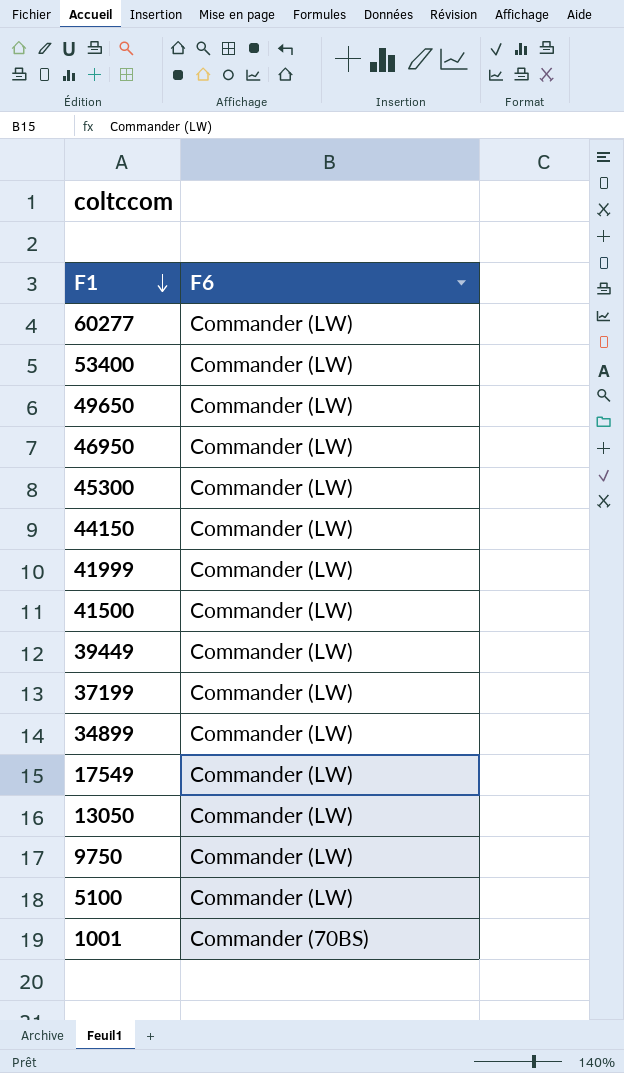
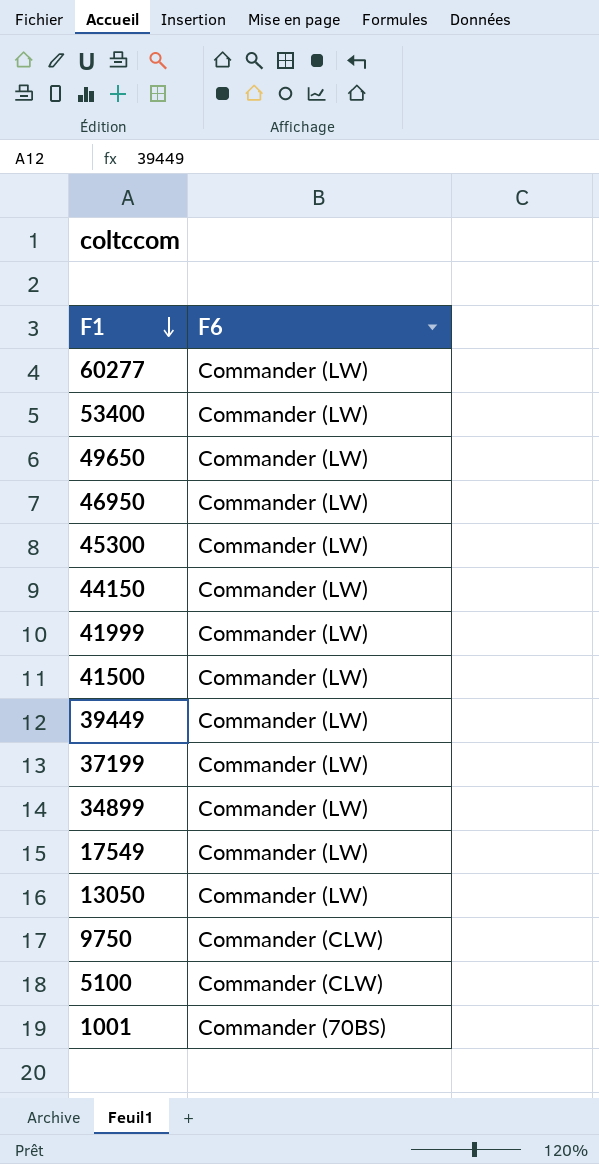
9750 | F6: Commander (LW) -> Commander (CLW)
5100 | F6: Commander (LW) -> Commander (CLW)

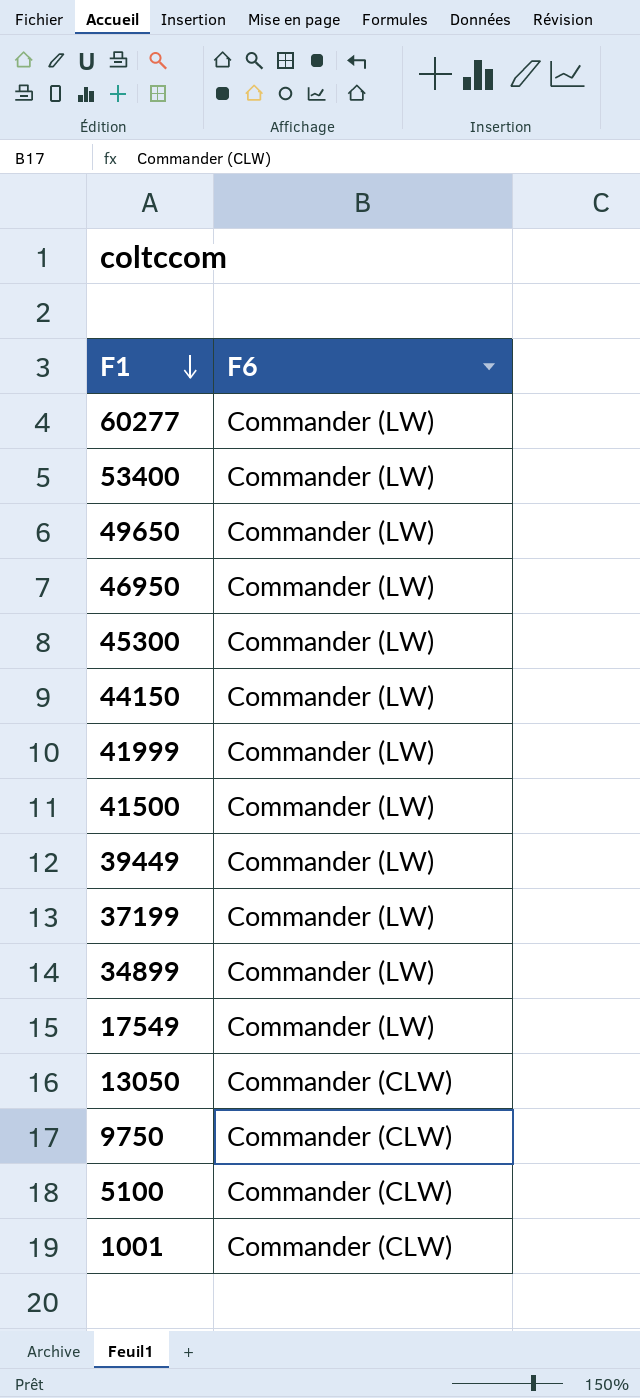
13050 | F6: Commander (LW) -> Commander (CLW)
1001 | F6: Commander (70BS) -> Commander (CLW)

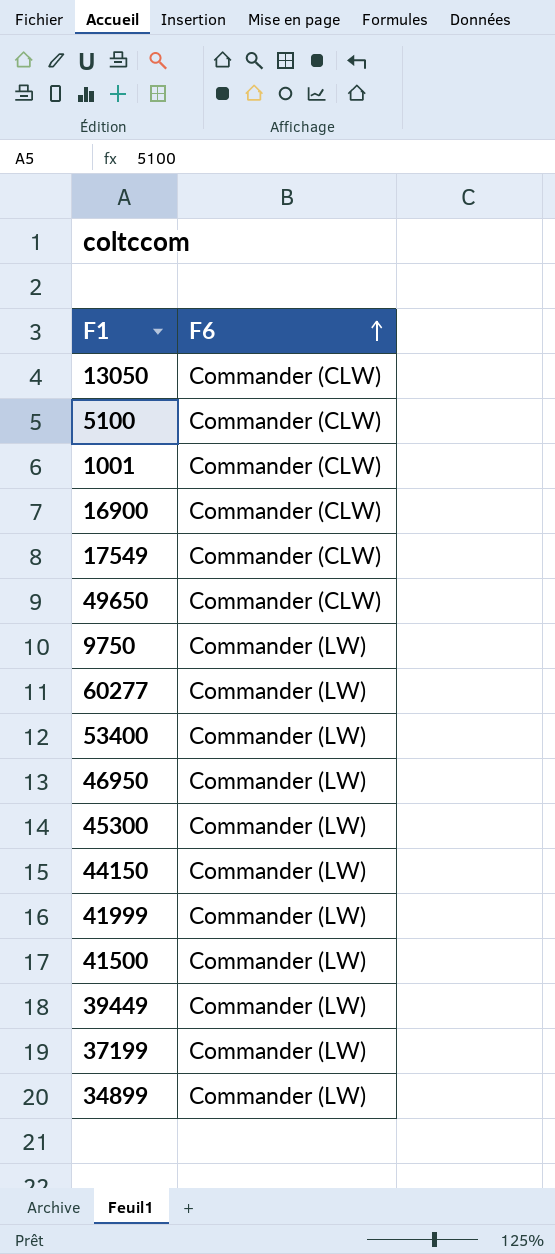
row order: F1 descending -> F6 ascending
row 16900: none -> Commander (CLW)
17549 | F6: Commander (LW) -> Commander (CLW)
49650 | F6: Commander (LW) -> Commander (CLW)
9750 | F6: Commander (CLW) -> Commander (LW)

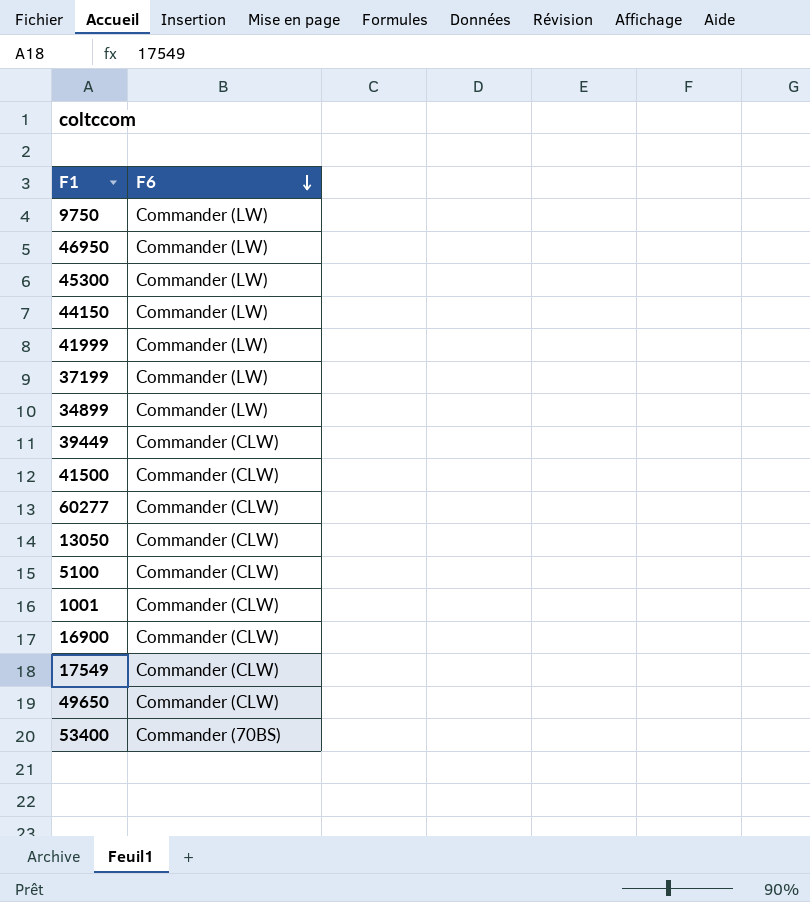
row order: F6 ascending -> F6 descending
39449 | F6: Commander (LW) -> Commander (CLW)
41500 | F6: Commander (LW) -> Commander (CLW)
60277 | F6: Commander (LW) -> Commander (CLW)
53400 | F6: Commander (LW) -> Commander (70BS)

